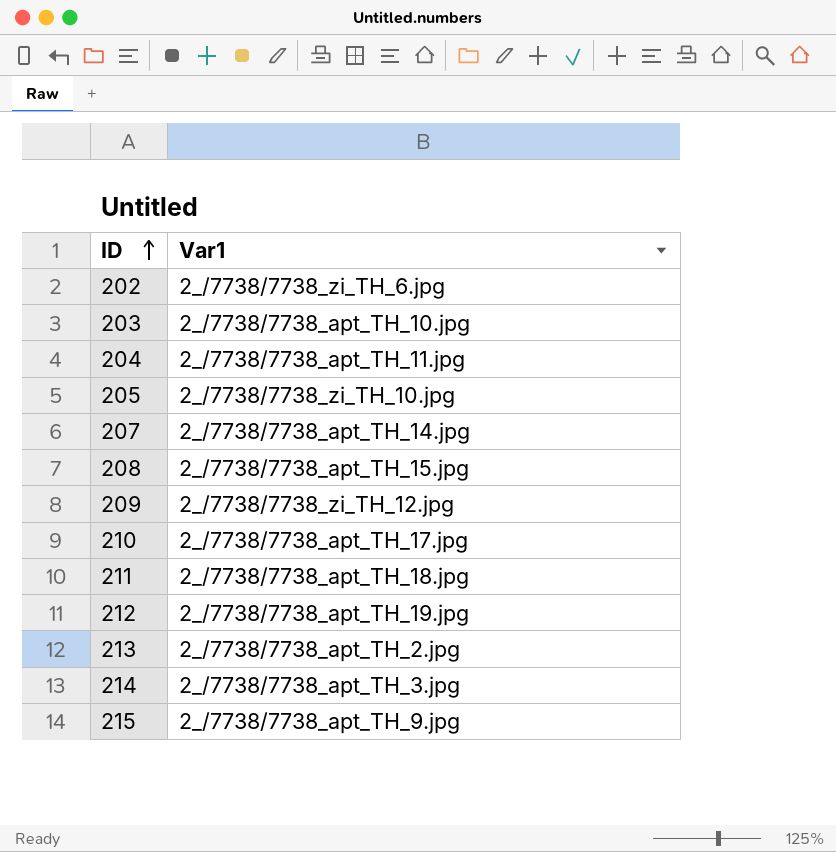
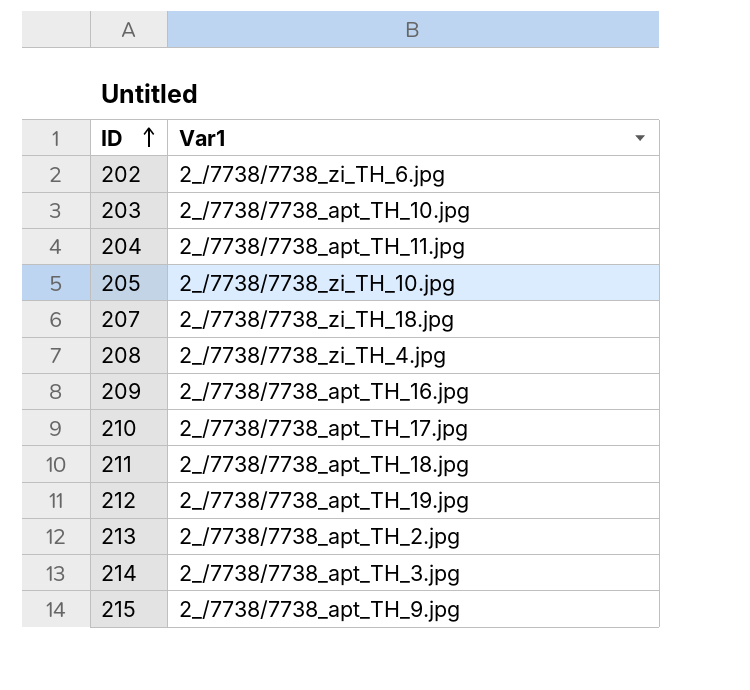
207 | Var1: 2_/7738/7738_apt_TH_14.jpg -> 2_/7738/7738_zi_TH_18.jpg
208 | Var1: 2_/7738/7738_apt_TH_15.jpg -> 2_/7738/7738_zi_TH_4.jpg
209 | Var1: 2_/7738/7738_zi_TH_12.jpg -> 2_/7738/7738_apt_TH_16.jpg

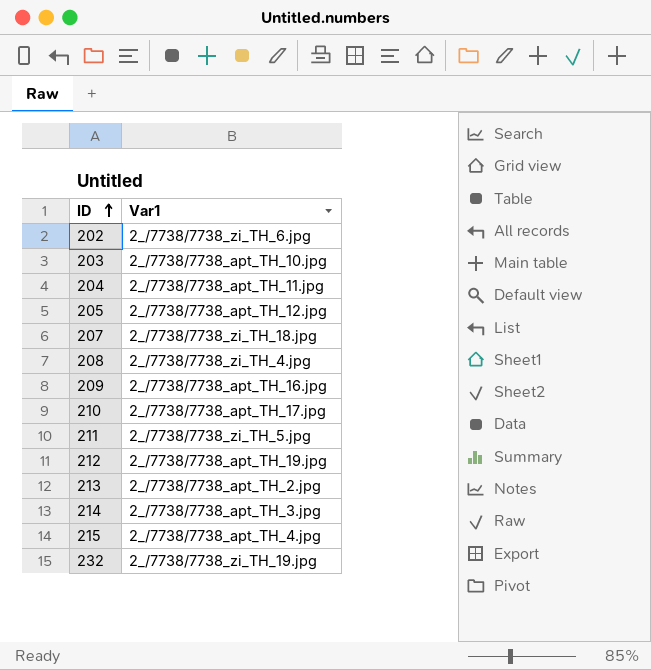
205 | Var1: 2_/7738/7738_zi_TH_10.jpg -> 2_/7738/7738_apt_TH_12.jpg
211 | Var1: 2_/7738/7738_apt_TH_18.jpg -> 2_/7738/7738_zi_TH_5.jpg
215 | Var1: 2_/7738/7738_apt_TH_9.jpg -> 2_/7738/7738_apt_TH_4.jpg
row 232: none -> 2_/7738/7738_zi_TH_19.jpg

